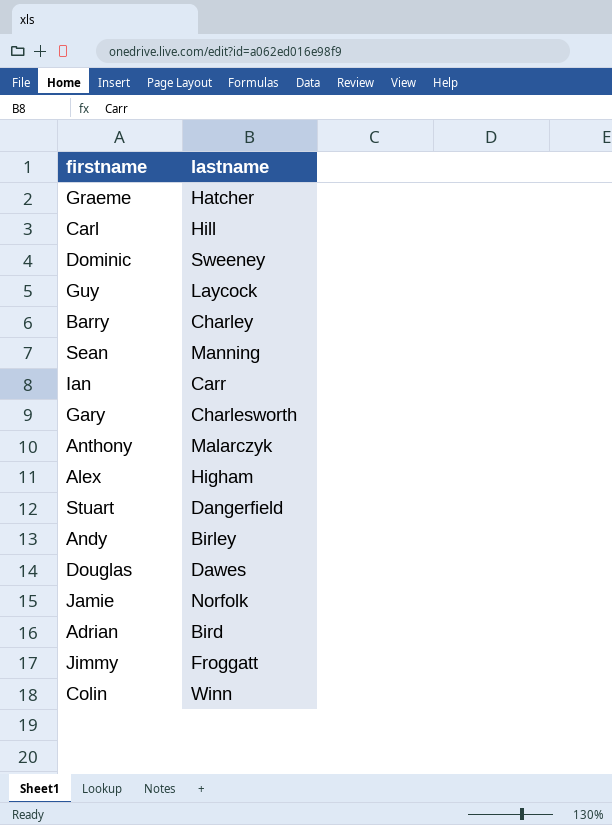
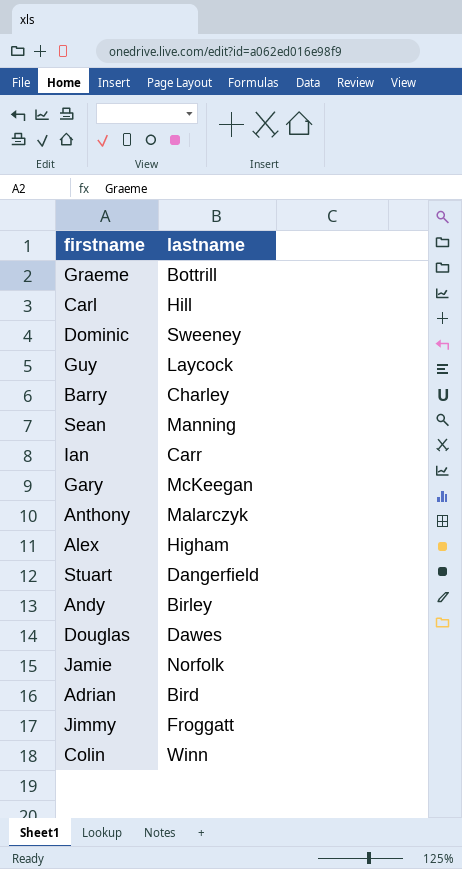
Graeme | lastname: Hatcher -> Bottrill
Gary | lastname: Charlesworth -> McKeegan

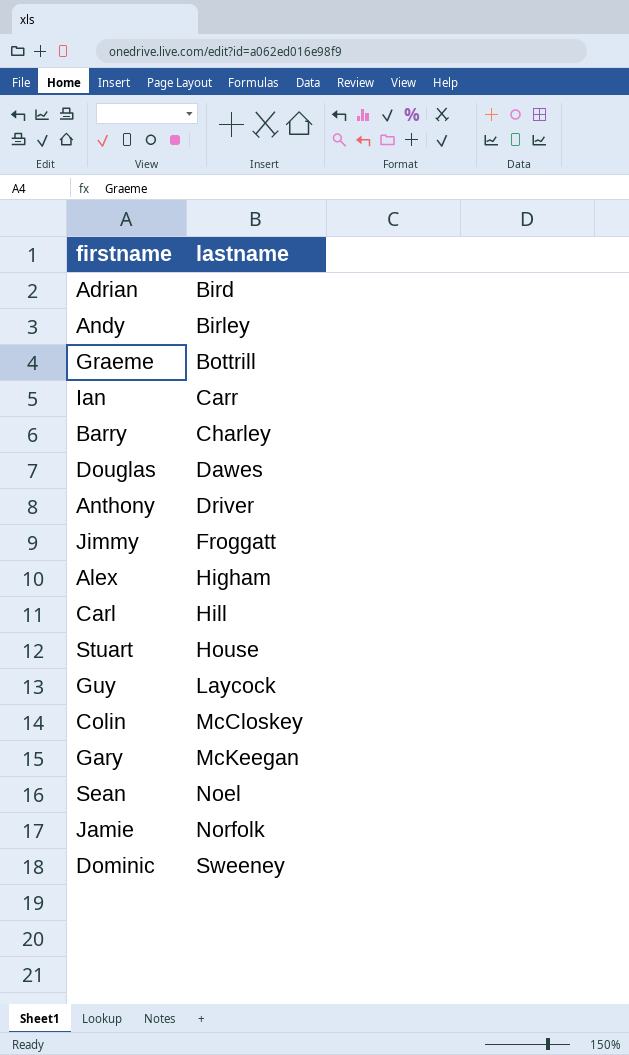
row order: none -> lastname ascending
Anthony | lastname: Malarczyk -> Driver
Stuart | lastname: Dangerfield -> House
Colin | lastname: Winn -> McCloskey
Sean | lastname: Manning -> Noel

